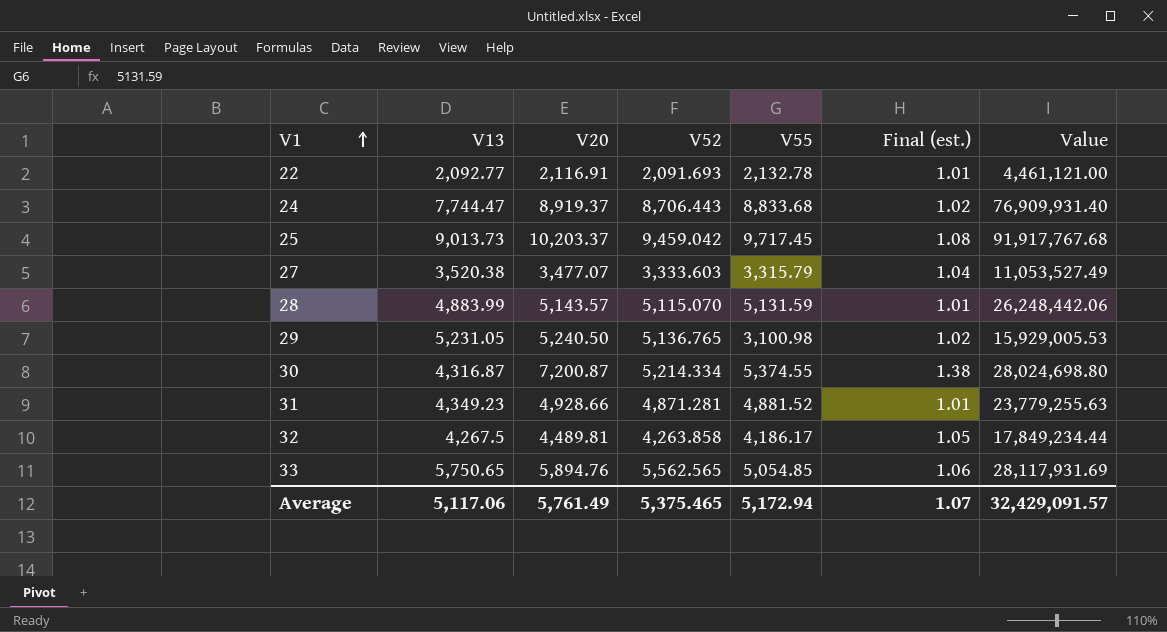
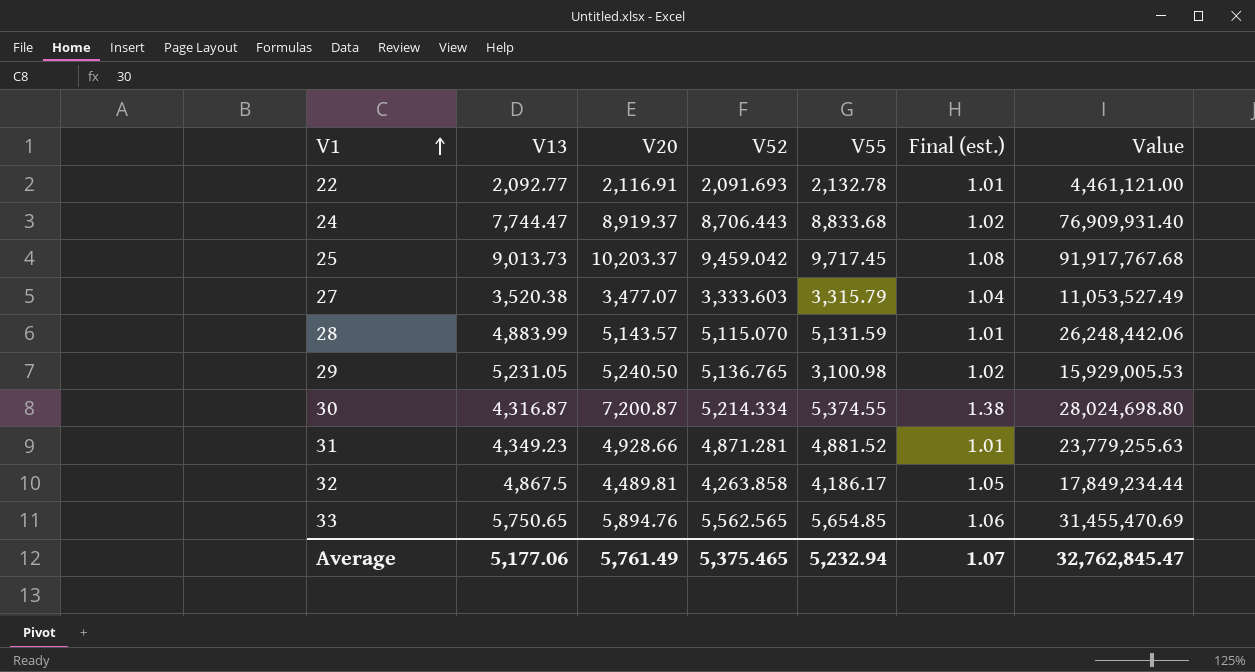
32 | V13: 4,267.5 -> 4,867.5
33 | V55: 5,054.85 -> 5,654.85
33 | Value: 28,117,931.69 -> 31,455,470.69
Average | V13: 5,117.06 -> 5,177.06
Average | V55: 5,172.94 -> 5,232.94
Average | Value: 32,429,091.57 -> 32,762,845.47

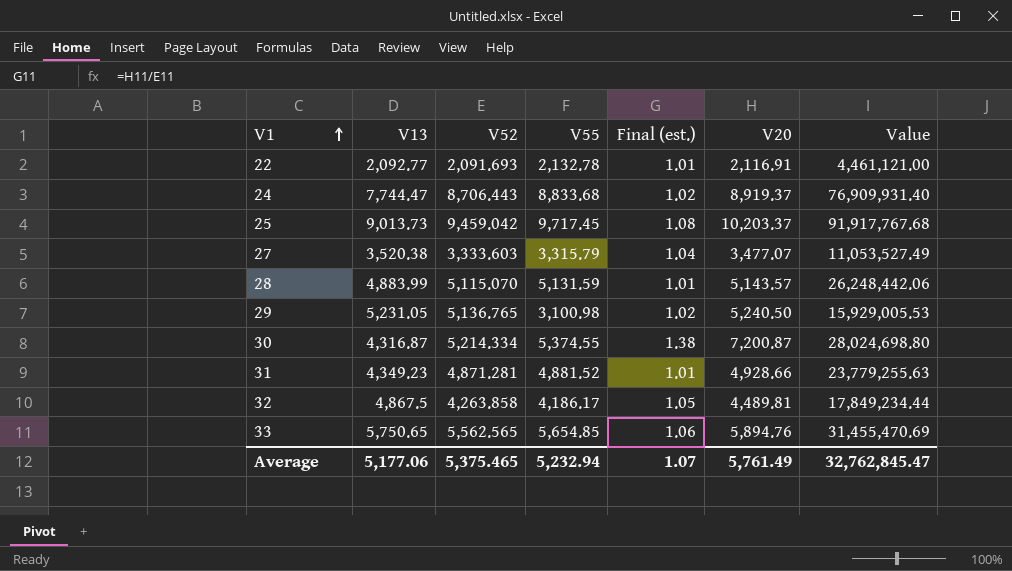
column V20 | position: 3 -> 6

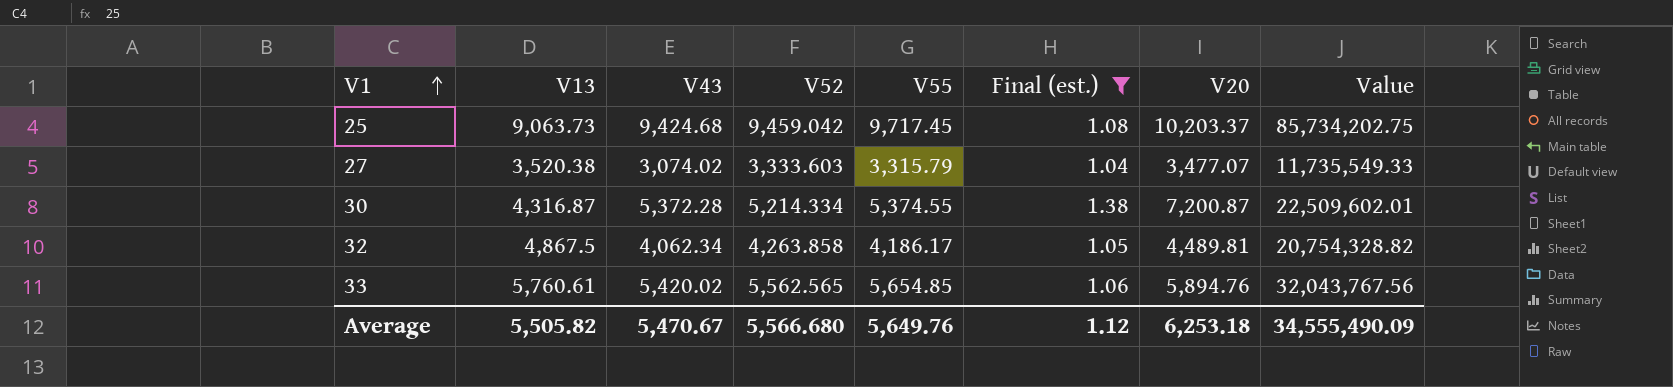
filter: none -> Final (est.) >= 1.04
column V43 | position: none -> 3
column Value | formula: [V52] * [V55] -> [V13] * [V52]
25 | V13: 9,013.73 -> 9,063.73
33 | V13: 5,750.65 -> 5,760.61
Average | V13: 5,177.06 -> 5,505.82
Average | V52: 5,375.465 -> 5,566.680
Average | V55: 5,232.94 -> 5,649.76
Average | Final (est.): 1.07 -> 1.12
Average | V20: 5,761.49 -> 6,253.18
Average | Value: 32,762,845.47 -> 34,555,490.09

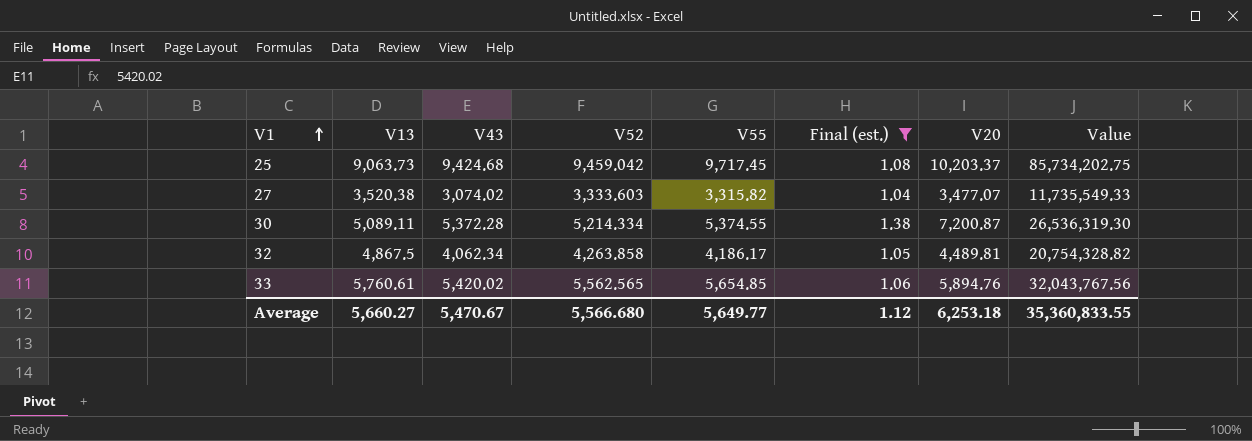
27 | V55: 3,315.79 -> 3,315.82
30 | V13: 4,316.87 -> 5,089.11
30 | Value: 22,509,602.01 -> 26,536,319.30
Average | V13: 5,505.82 -> 5,660.27
Average | V55: 5,649.76 -> 5,649.77
Average | Value: 34,555,490.09 -> 35,360,833.55

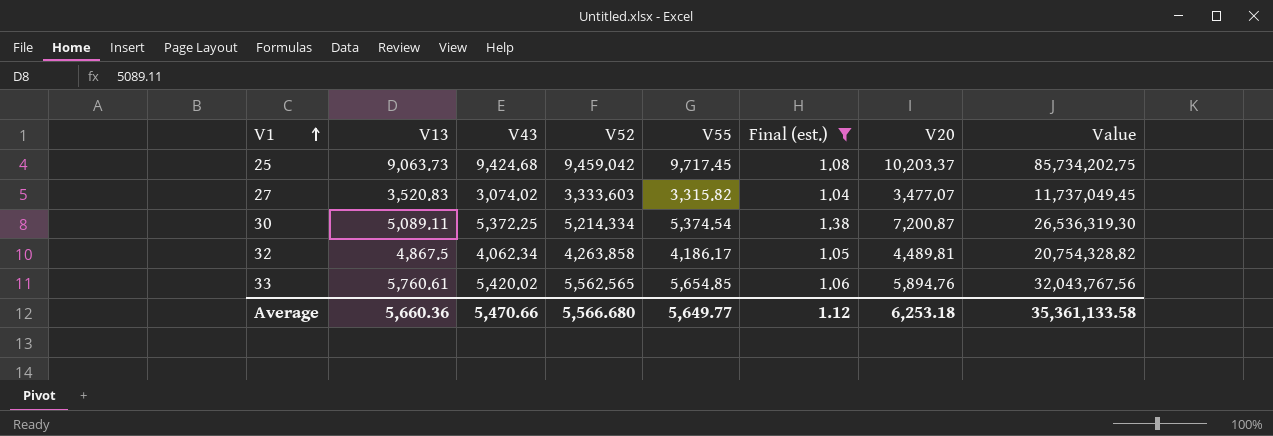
27 | V13: 3,520.38 -> 3,520.83
27 | Value: 11,735,549.33 -> 11,737,049.45
30 | V43: 5,372.28 -> 5,372.25
30 | V55: 5,374.55 -> 5,374.54
Average | V13: 5,660.27 -> 5,660.36
Average | V43: 5,470.67 -> 5,470.66
Average | Value: 35,360,833.55 -> 35,361,133.58

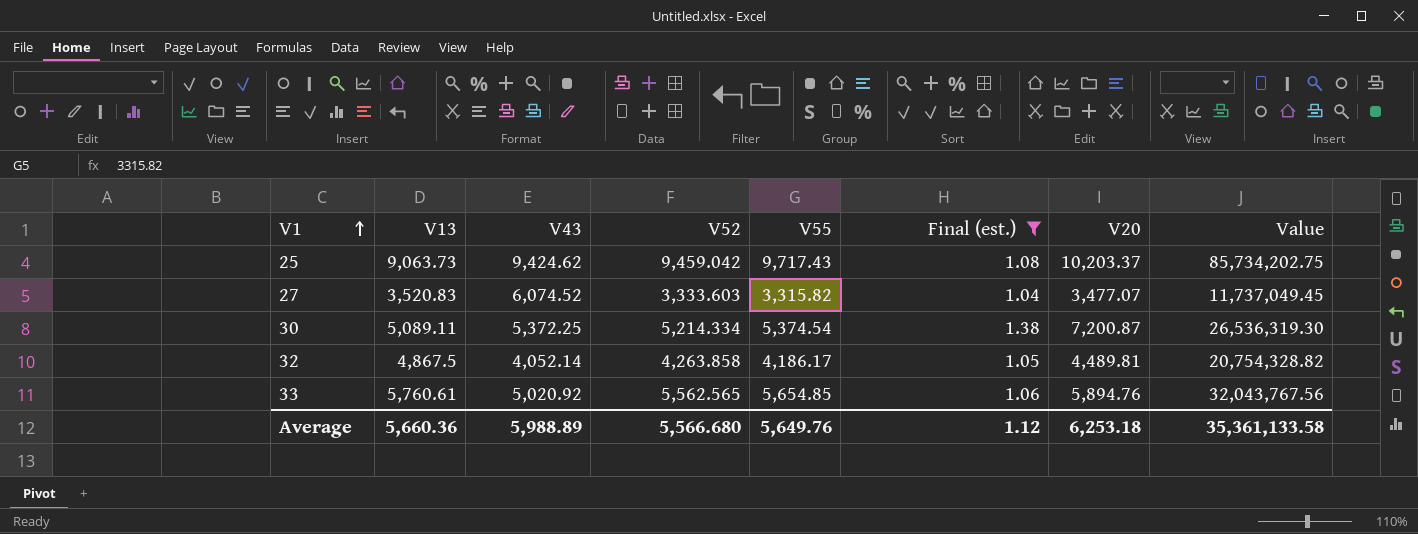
25 | V43: 9,424.68 -> 9,424.62
25 | V55: 9,717.45 -> 9,717.43
27 | V43: 3,074.02 -> 6,074.52
32 | V43: 4,062.34 -> 4,052.14
33 | V43: 5,420.02 -> 5,020.92
Average | V43: 5,470.66 -> 5,988.89
Average | V55: 5,649.77 -> 5,649.76

